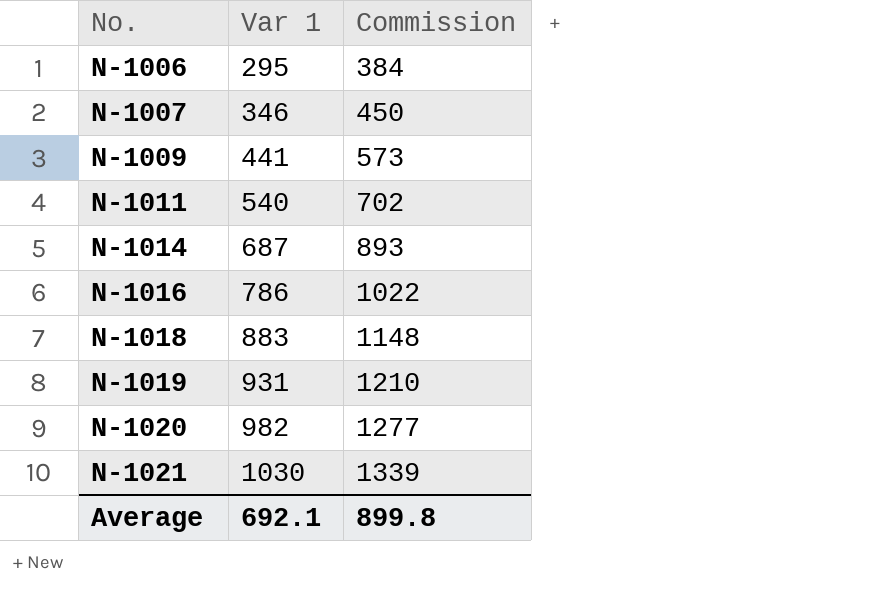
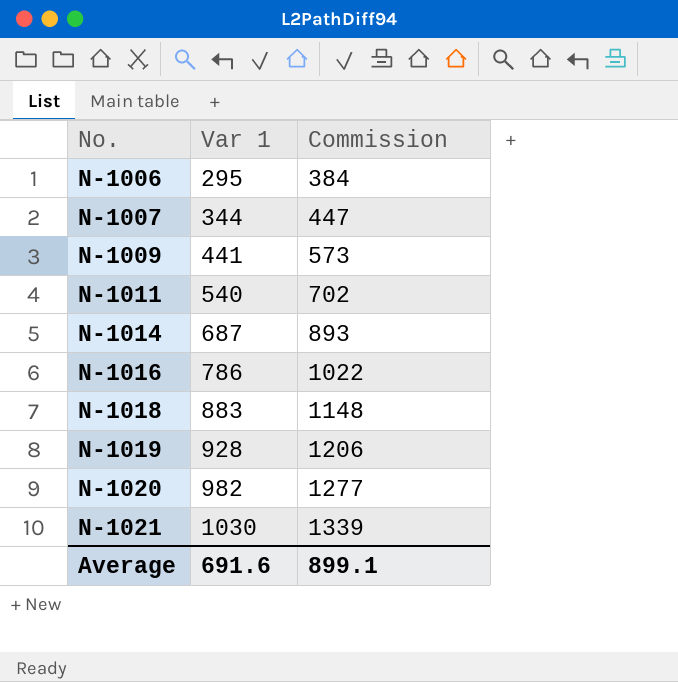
N-1007 | Var 1: 346 -> 344
N-1007 | Commission: 450 -> 447
N-1019 | Var 1: 931 -> 928
N-1019 | Commission: 1210 -> 1206
Average | Var 1: 692.1 -> 691.6
Average | Commission: 899.8 -> 899.1

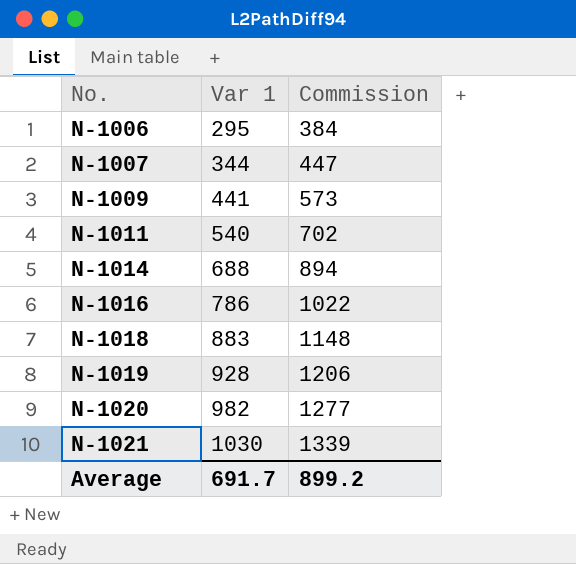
N-1014 | Var 1: 687 -> 688
N-1014 | Commission: 893 -> 894
Average | Var 1: 691.6 -> 691.7
Average | Commission: 899.1 -> 899.2

